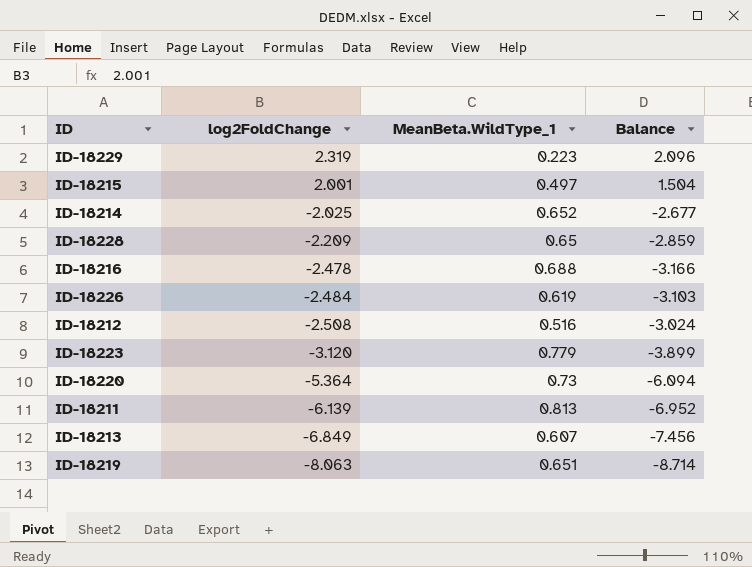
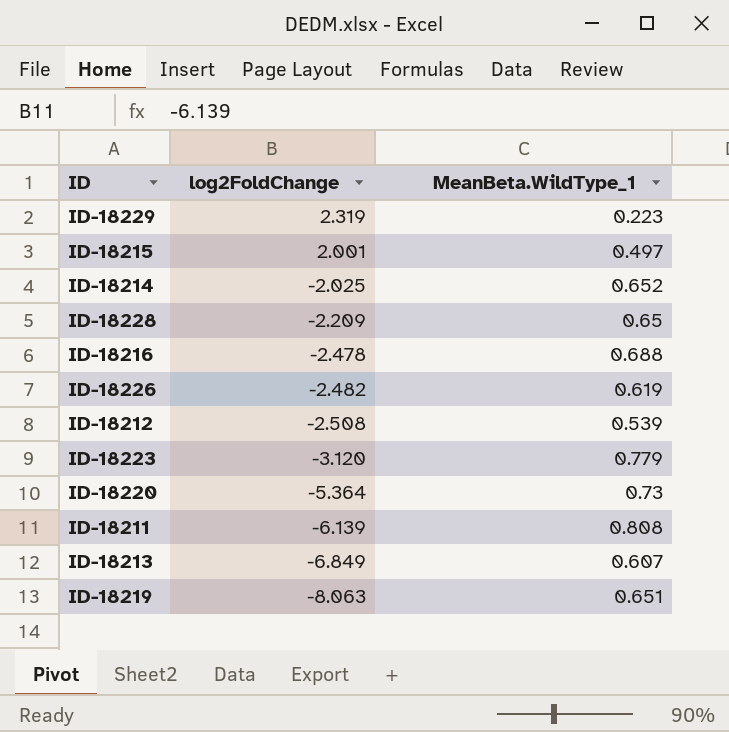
column Balance | formula: [log2FoldChange] - [MeanBeta.WildType_1] -> none
ID-18226 | log2FoldChange: -2.484 -> -2.482
ID-18212 | MeanBeta.WildType_1: 0.516 -> 0.539
ID-18211 | MeanBeta.WildType_1: 0.813 -> 0.808

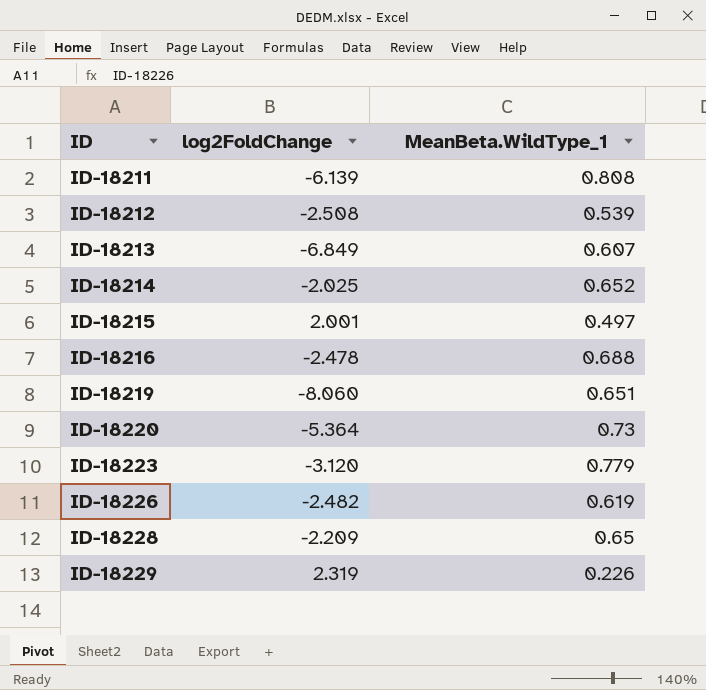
row order: log2FoldChange descending -> ID ascending
ID-18219 | log2FoldChange: -8.063 -> -8.060
ID-18229 | MeanBeta.WildType_1: 0.223 -> 0.226

